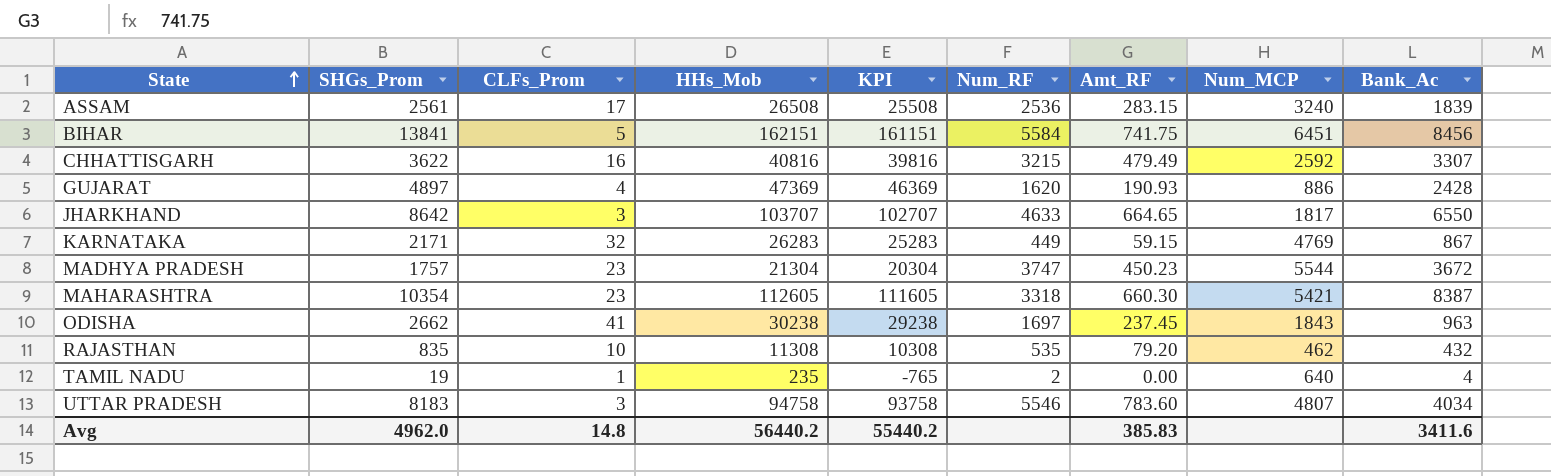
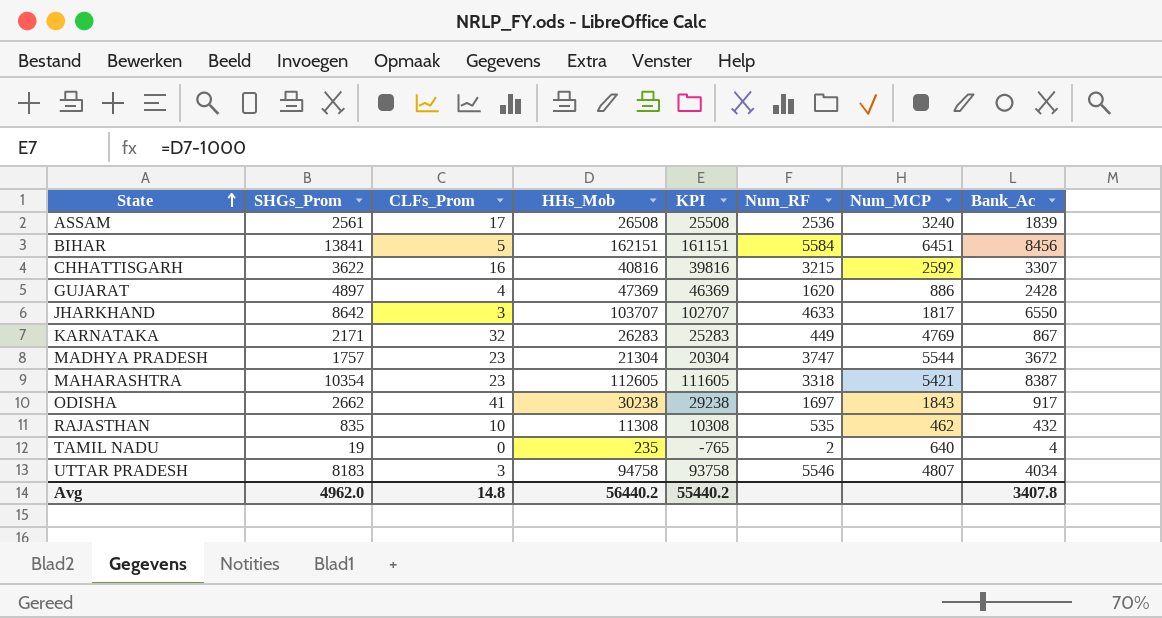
column Amt_RF | position: 7 -> none
ODISHA | Bank_Ac: 963 -> 917
TAMIL NADU | CLFs_Prom: 1 -> 0
Avg | Bank_Ac: 3411.6 -> 3407.8

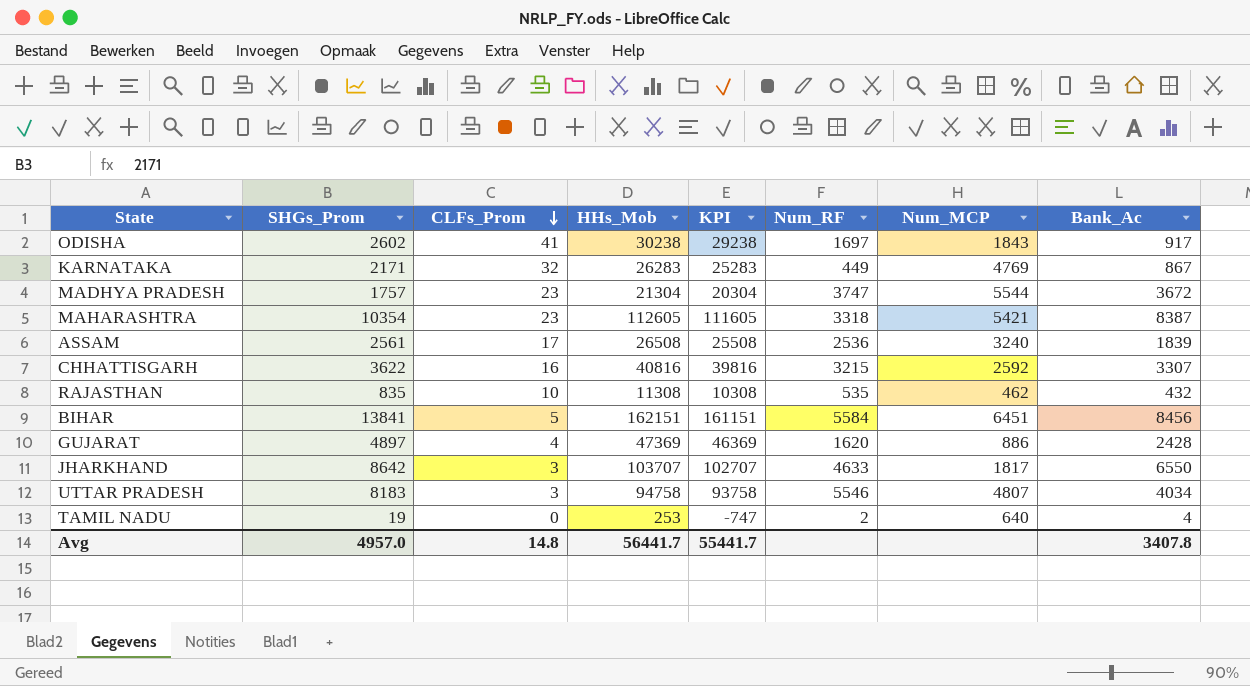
row order: State ascending -> CLFs_Prom descending
ODISHA | SHGs_Prom: 2662 -> 2602
TAMIL NADU | HHs_Mob: 235 -> 253
TAMIL NADU | KPI: -765 -> -747
Avg | SHGs_Prom: 4962.0 -> 4957.0
Avg | HHs_Mob: 56440.2 -> 56441.7
Avg | KPI: 55440.2 -> 55441.7

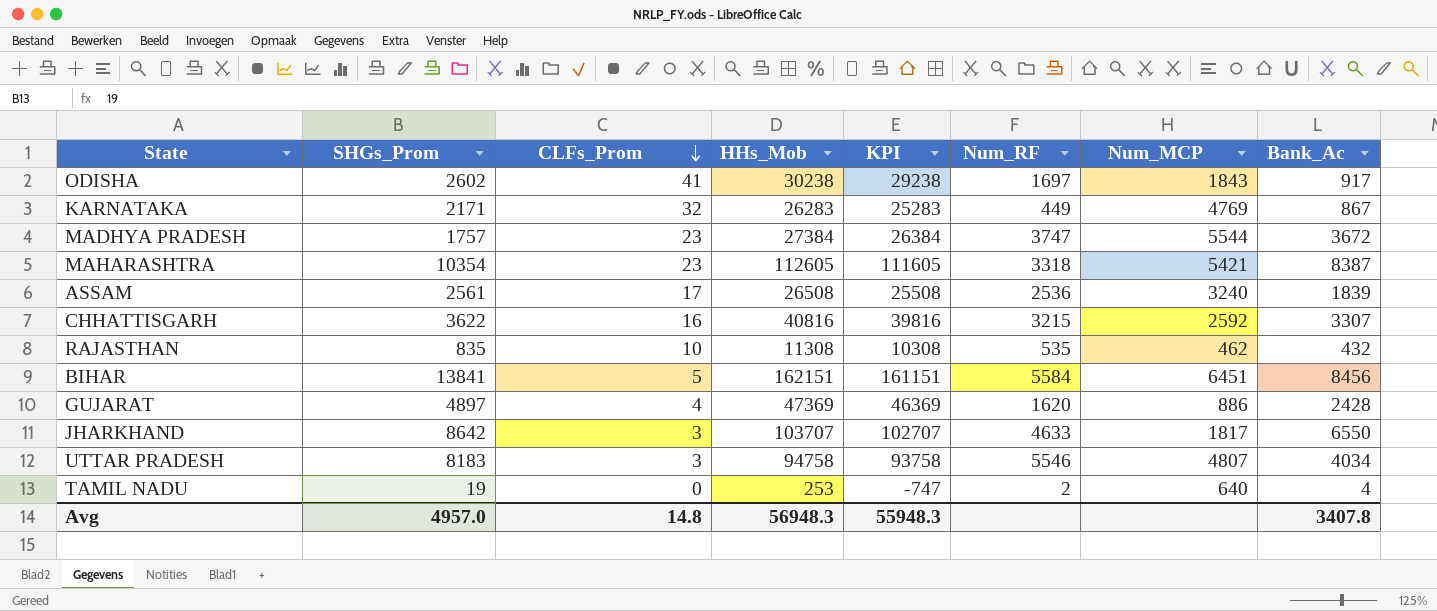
MADHYA PRADESH | HHs_Mob: 21304 -> 27384
MADHYA PRADESH | KPI: 20304 -> 26384
Avg | HHs_Mob: 56441.7 -> 56948.3
Avg | KPI: 55441.7 -> 55948.3

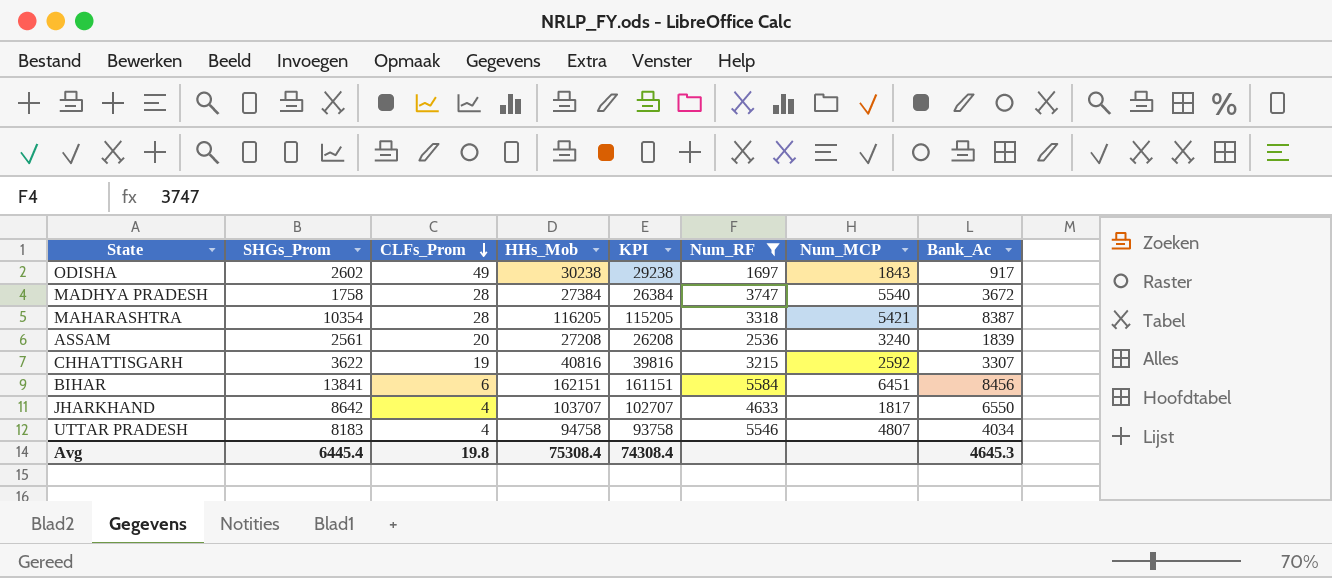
filter: none -> Num_RF >= 1697
ODISHA | CLFs_Prom: 41 -> 49
MADHYA PRADESH | SHGs_Prom: 1757 -> 1758
MADHYA PRADESH | CLFs_Prom: 23 -> 28
MADHYA PRADESH | Num_MCP: 5544 -> 5540
MAHARASHTRA | CLFs_Prom: 23 -> 28
MAHARASHTRA | HHs_Mob: 112605 -> 116205
MAHARASHTRA | KPI: 111605 -> 115205
ASSAM | CLFs_Prom: 17 -> 20
ASSAM | HHs_Mob: 26508 -> 27208
ASSAM | KPI: 25508 -> 26208
CHHATTISGARH | CLFs_Prom: 16 -> 19
BIHAR | CLFs_Prom: 5 -> 6
JHARKHAND | CLFs_Prom: 3 -> 4
UTTAR PRADESH | CLFs_Prom: 3 -> 4
Avg | SHGs_Prom: 4957.0 -> 6445.4
Avg | CLFs_Prom: 14.8 -> 19.8
Avg | HHs_Mob: 56948.3 -> 75308.4
Avg | KPI: 55948.3 -> 74308.4
Avg | Bank_Ac: 3407.8 -> 4645.3

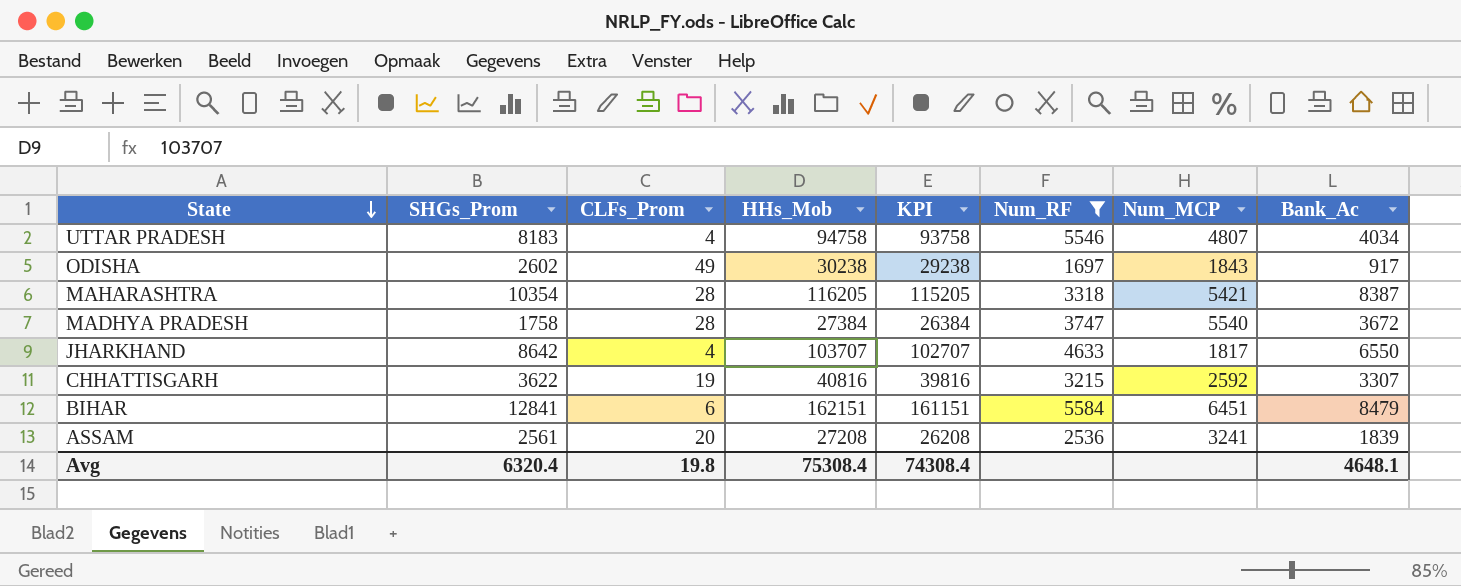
row order: CLFs_Prom descending -> State descending
BIHAR | SHGs_Prom: 13841 -> 12841
BIHAR | Bank_Ac: 8456 -> 8479
ASSAM | Num_MCP: 3240 -> 3241
Avg | SHGs_Prom: 6445.4 -> 6320.4
Avg | Bank_Ac: 4645.3 -> 4648.1

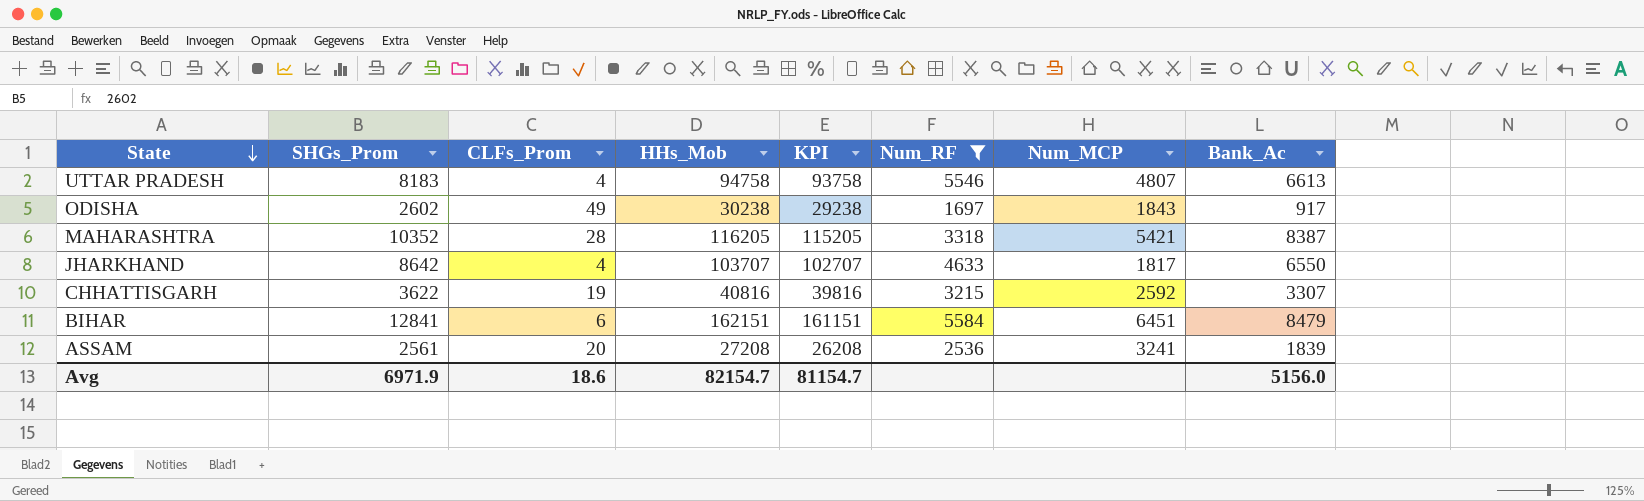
row MADHYA PRADESH: 1758 | 28 | 27384 | 26384 | 3747 | 5540 | 3672 -> none
UTTAR PRADESH | Bank_Ac: 4034 -> 6613
MAHARASHTRA | SHGs_Prom: 10354 -> 10352
Avg | SHGs_Prom: 6320.4 -> 6971.9
Avg | CLFs_Prom: 19.8 -> 18.6
Avg | HHs_Mob: 75308.4 -> 82154.7
Avg | KPI: 74308.4 -> 81154.7
Avg | Bank_Ac: 4648.1 -> 5156.0

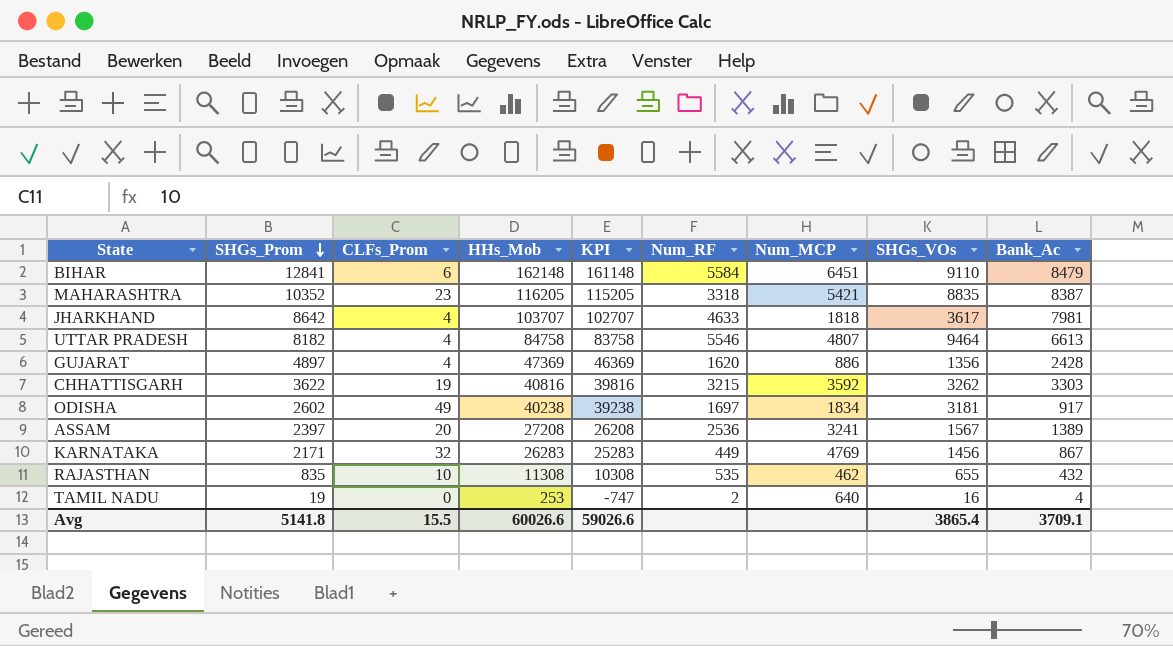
filter: Num_RF >= 1697 -> none
row order: State descending -> SHGs_Prom descending
column SHGs_VOs | position: none -> 8
BIHAR | HHs_Mob: 162151 -> 162148
BIHAR | KPI: 161151 -> 161148
MAHARASHTRA | CLFs_Prom: 28 -> 23
JHARKHAND | Num_MCP: 1817 -> 1818
JHARKHAND | Bank_Ac: 6550 -> 7981
UTTAR PRADESH | SHGs_Prom: 8183 -> 8182
UTTAR PRADESH | HHs_Mob: 94758 -> 84758
UTTAR PRADESH | KPI: 93758 -> 83758
CHHATTISGARH | Num_MCP: 2592 -> 3592
CHHATTISGARH | Bank_Ac: 3307 -> 3303
ODISHA | HHs_Mob: 30238 -> 40238
ODISHA | KPI: 29238 -> 39238
ODISHA | Num_MCP: 1843 -> 1834
ASSAM | SHGs_Prom: 2561 -> 2397
ASSAM | Bank_Ac: 1839 -> 1389
Avg | SHGs_Prom: 6971.9 -> 5141.8
Avg | CLFs_Prom: 18.6 -> 15.5
Avg | HHs_Mob: 82154.7 -> 60026.6
Avg | KPI: 81154.7 -> 59026.6
Avg | Bank_Ac: 5156.0 -> 3709.1

